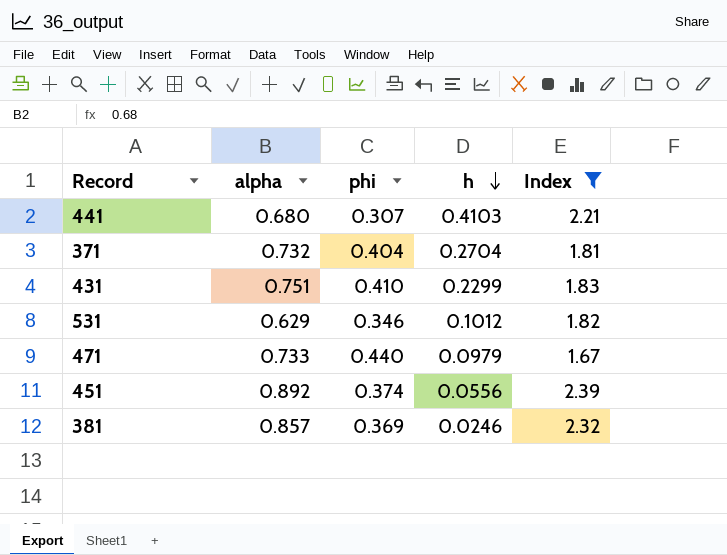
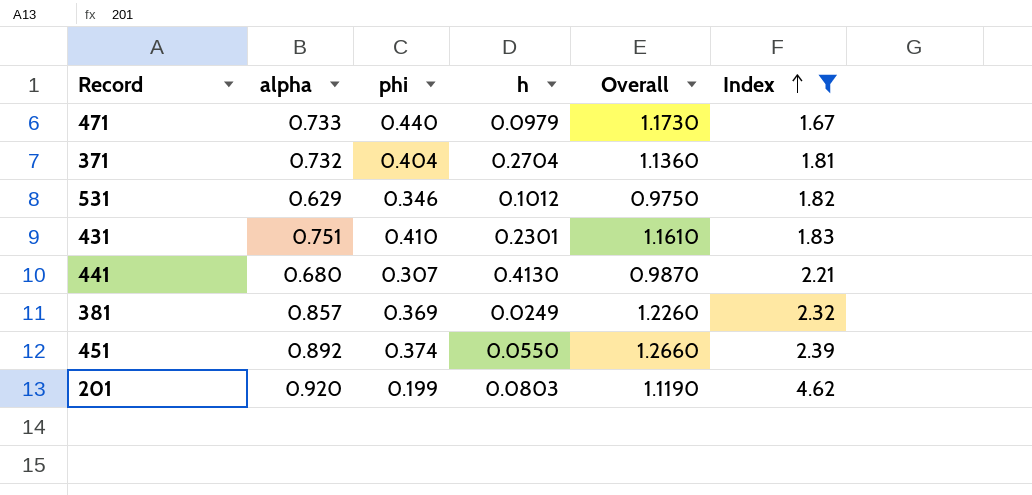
row order: h descending -> Index ascending
column Overall | formula: none -> [alpha] + [phi]
431 | h: 0.2299 -> 0.2301
441 | h: 0.4103 -> 0.4130
381 | h: 0.0246 -> 0.0249
451 | h: 0.0556 -> 0.0550
row 201: none -> 0.920 | 0.199 | 0.0803 | 1.1190 | 4.62

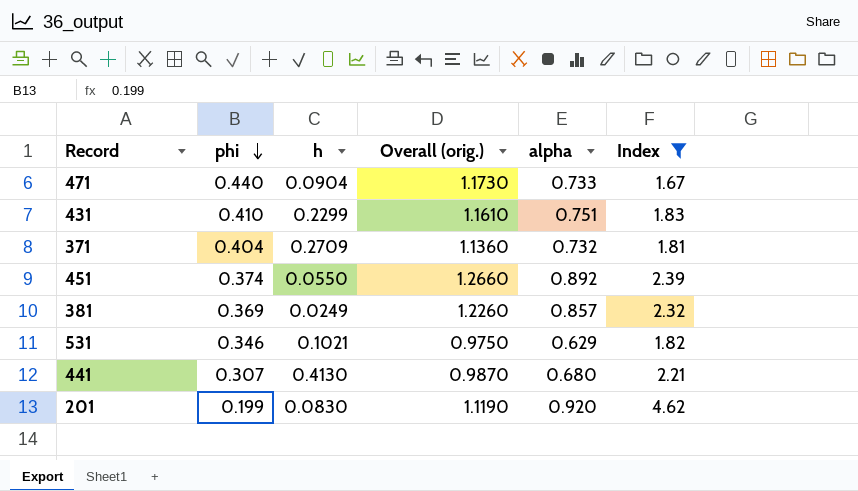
row order: Index ascending -> phi descending
column name: Overall -> Overall (orig.)
column alpha | position: 2 -> 5
471 | h: 0.0979 -> 0.0904
431 | h: 0.2301 -> 0.2299
371 | h: 0.2704 -> 0.2709
531 | h: 0.1012 -> 0.1021
201 | h: 0.0803 -> 0.0830

